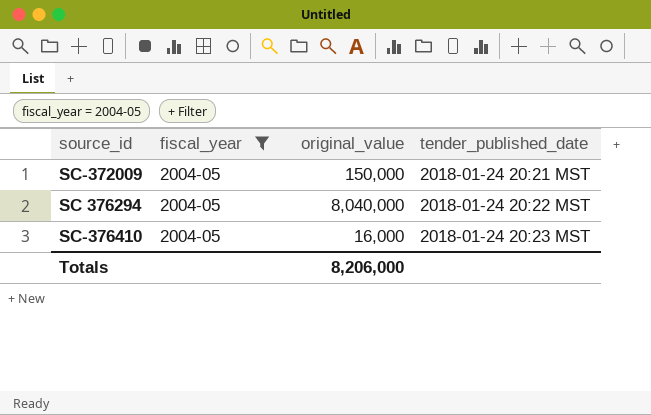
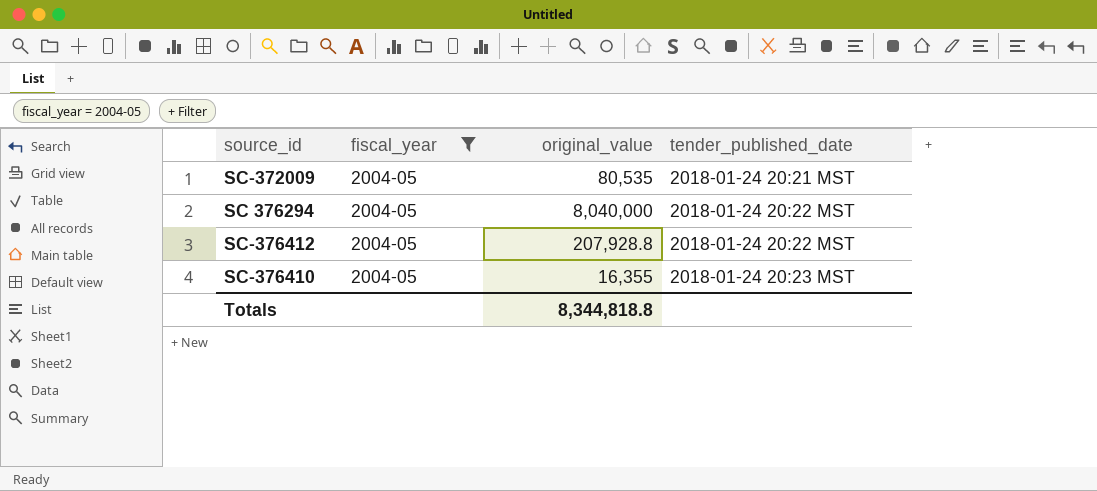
SC-372009 | original_value: 150,000 -> 80,535
row SC-376412: none -> 2004-05 | 207,928.8 | 2018-01-24 20:22 MST
SC-376410 | original_value: 16,000 -> 16,355
Totals | original_value: 8,206,000 -> 8,344,818.8

